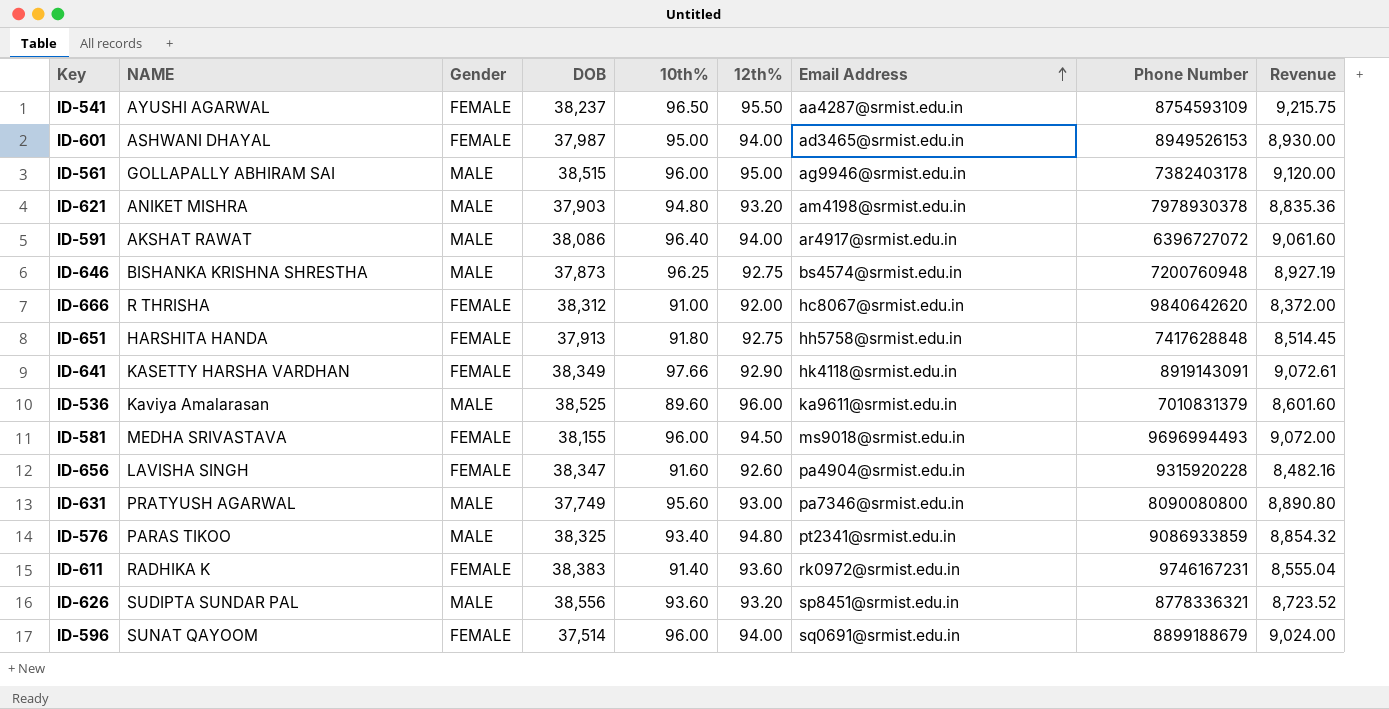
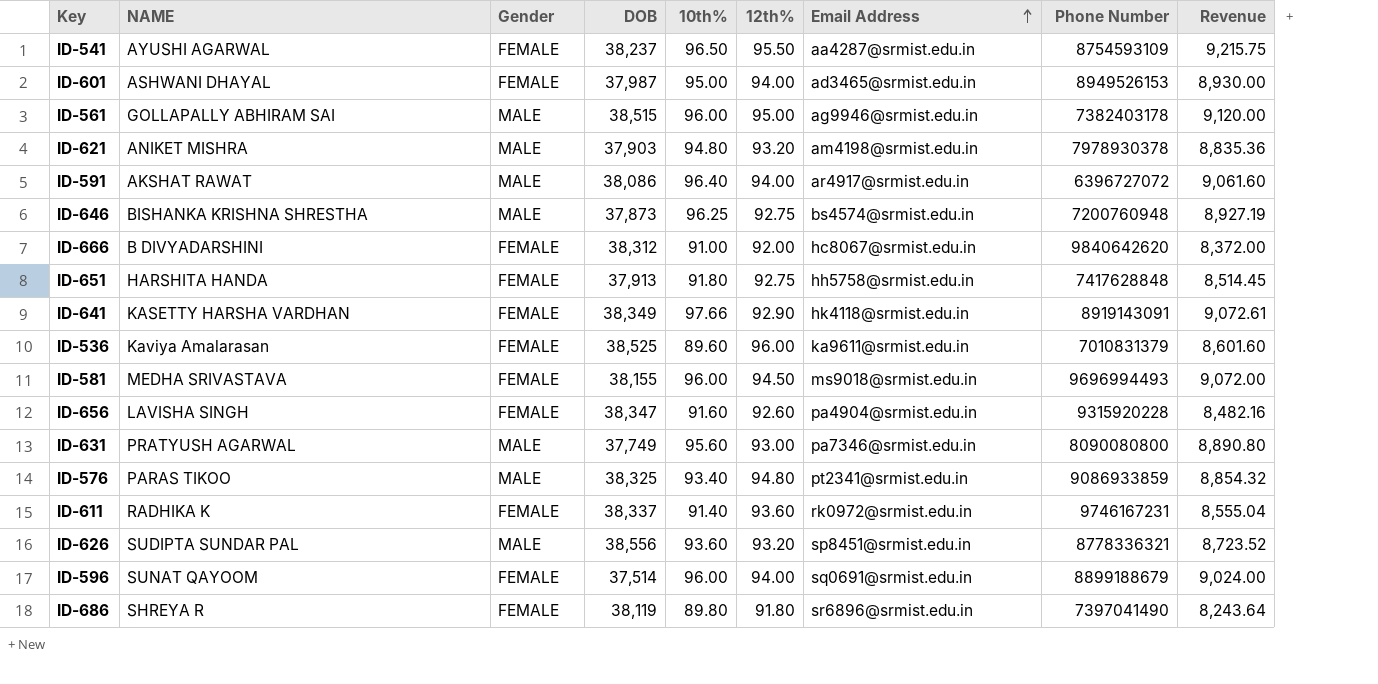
ID-666 | NAME: R THRISHA -> B DIVYADARSHINI
ID-536 | Gender: MALE -> FEMALE
ID-611 | DOB: 38,383 -> 38,337
row ID-686: none -> SHREYA R | FEMALE | 38,119 | 89.80 | 91.80 | sr6896@srmist.edu.in | 7397041490 | 8,243.64

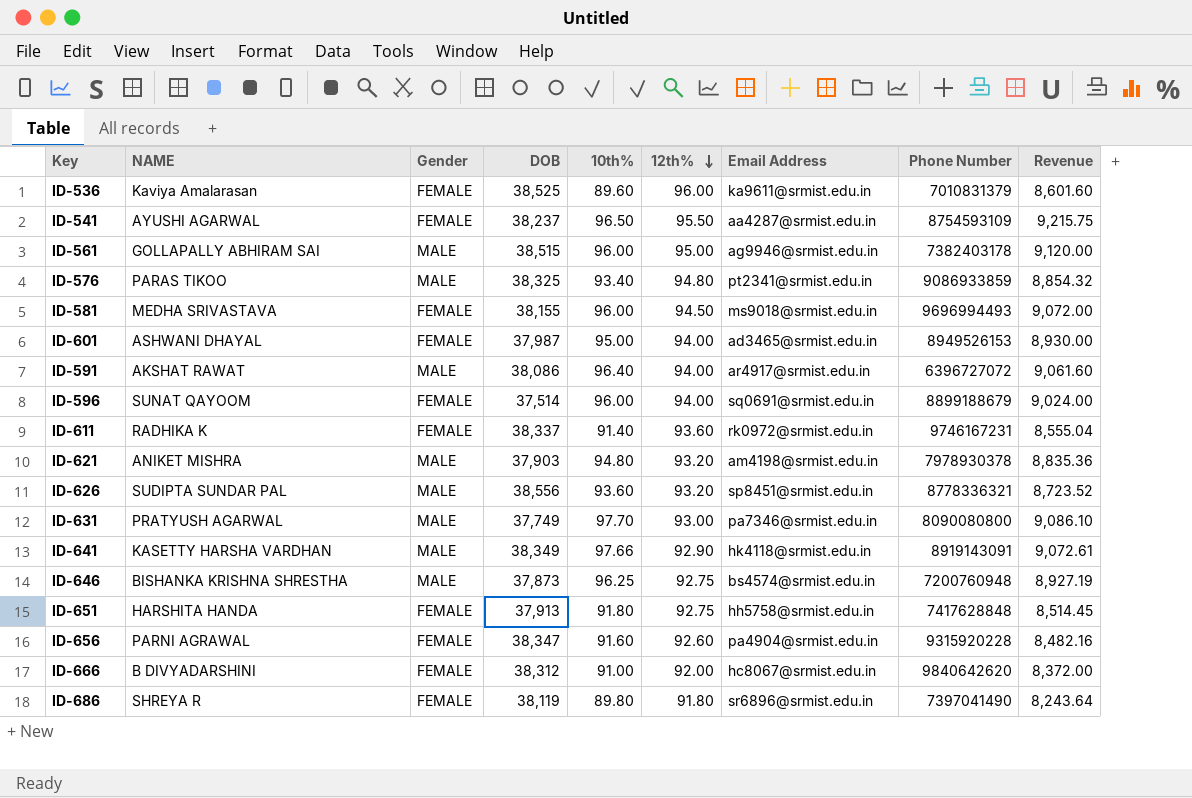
row order: Email Address ascending -> 12th% descending
ID-631 | 10th%: 95.60 -> 97.70
ID-631 | Revenue: 8,890.80 -> 9,086.10
ID-641 | Gender: FEMALE -> MALE
ID-656 | NAME: LAVISHA SINGH -> PARNI AGRAWAL

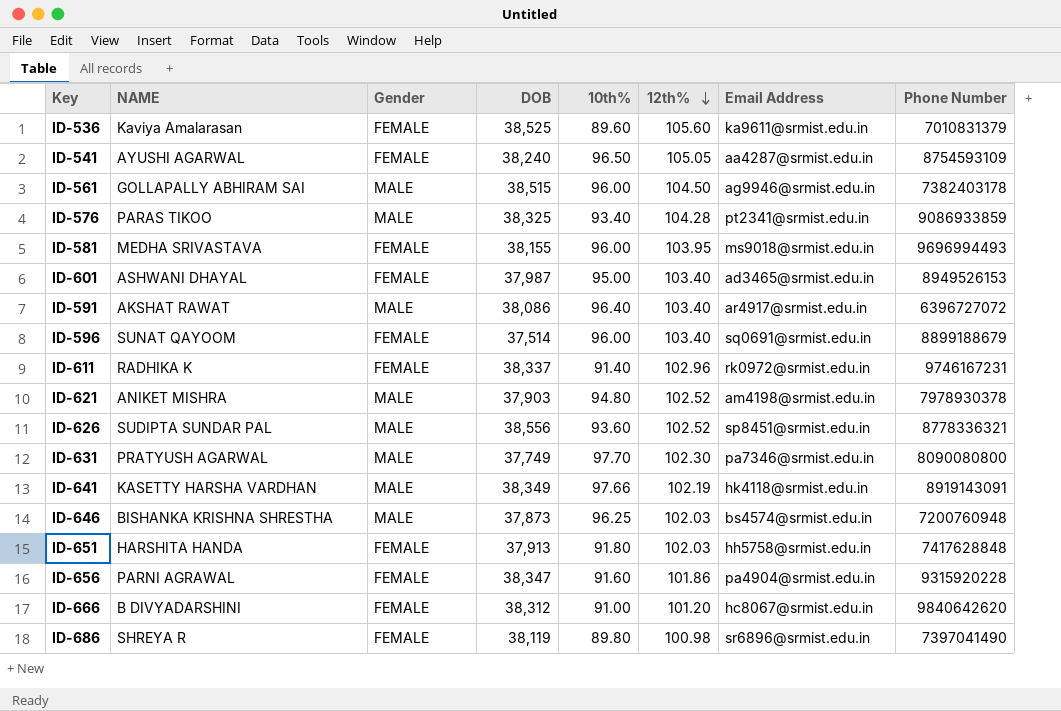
column Revenue | formula: [10th%] * [12th%] -> none
ID-536 | 12th%: 96.00 -> 105.60
ID-541 | DOB: 38,237 -> 38,240
ID-541 | 12th%: 95.50 -> 105.05
ID-561 | 12th%: 95.00 -> 104.50
ID-576 | 12th%: 94.80 -> 104.28
ID-581 | 12th%: 94.50 -> 103.95
ID-601 | 12th%: 94.00 -> 103.40
ID-591 | 12th%: 94.00 -> 103.40
ID-596 | 12th%: 94.00 -> 103.40
ID-611 | 12th%: 93.60 -> 102.96
ID-621 | 12th%: 93.20 -> 102.52
ID-626 | 12th%: 93.20 -> 102.52
ID-631 | 12th%: 93.00 -> 102.30
ID-641 | 12th%: 92.90 -> 102.19
ID-646 | 12th%: 92.75 -> 102.03
ID-651 | 12th%: 92.75 -> 102.03
ID-656 | 12th%: 92.60 -> 101.86
ID-666 | 12th%: 92.00 -> 101.20
ID-686 | 12th%: 91.80 -> 100.98

